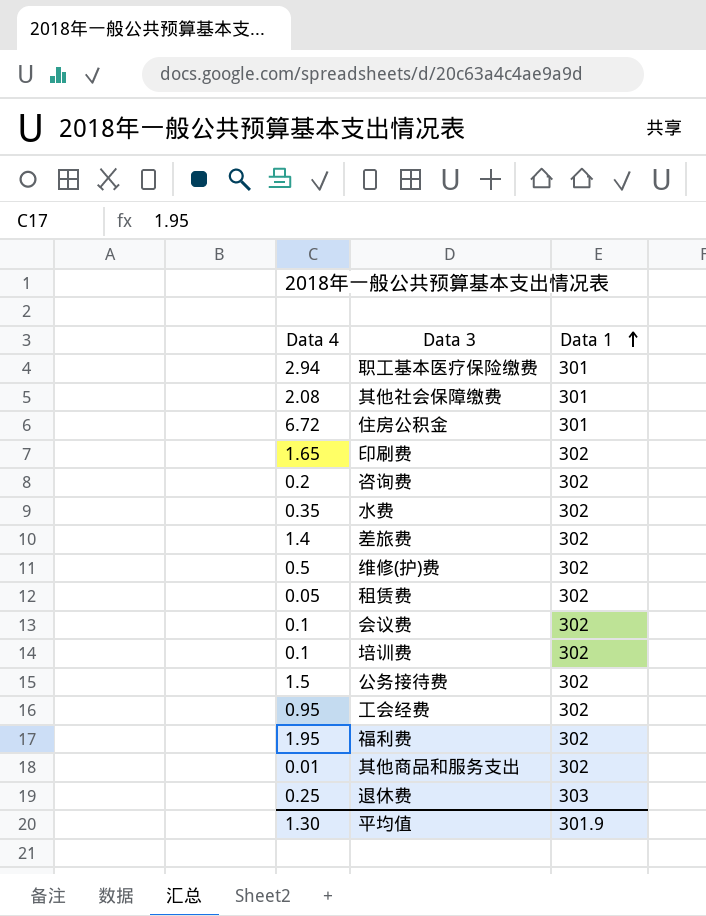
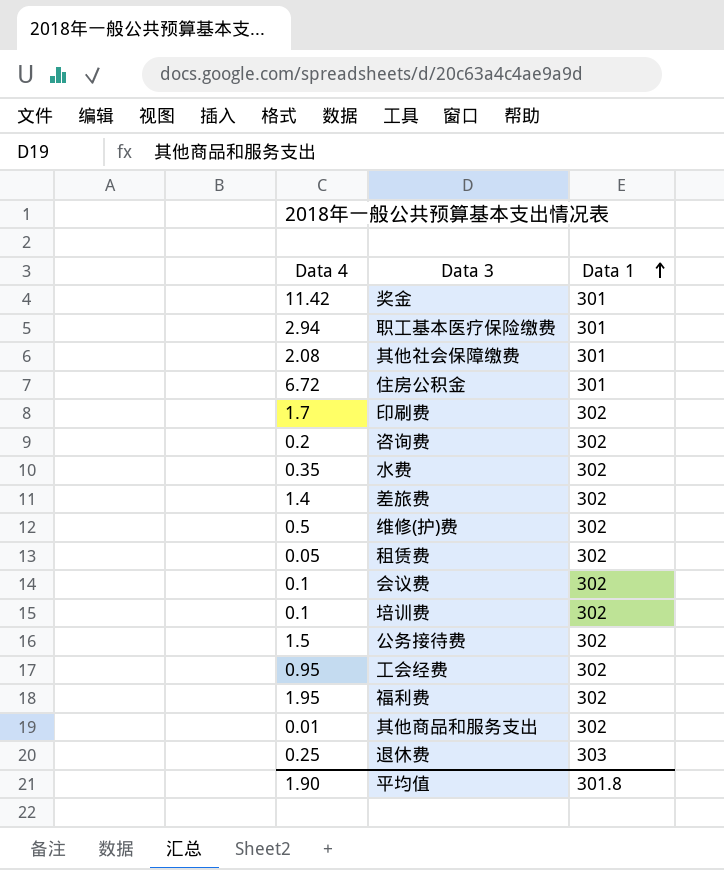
row 奖金: none -> 11.42 | 301
印刷费 | Data 4: 1.65 -> 1.7
平均值 | Data 4: 1.30 -> 1.90
平均值 | Data 1: 301.9 -> 301.8

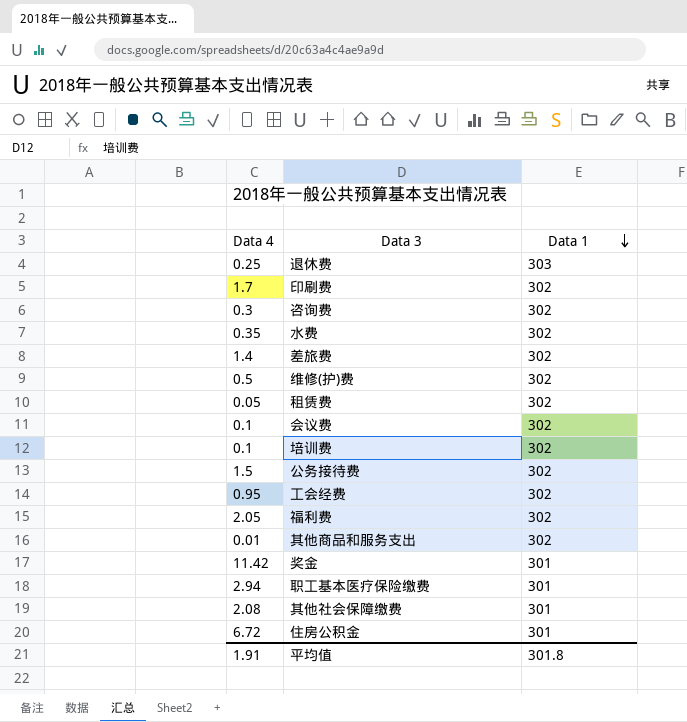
row order: Data 1 ascending -> Data 1 descending
咨询费 | Data 4: 0.2 -> 0.3
福利费 | Data 4: 1.95 -> 2.05
平均值 | Data 4: 1.90 -> 1.91

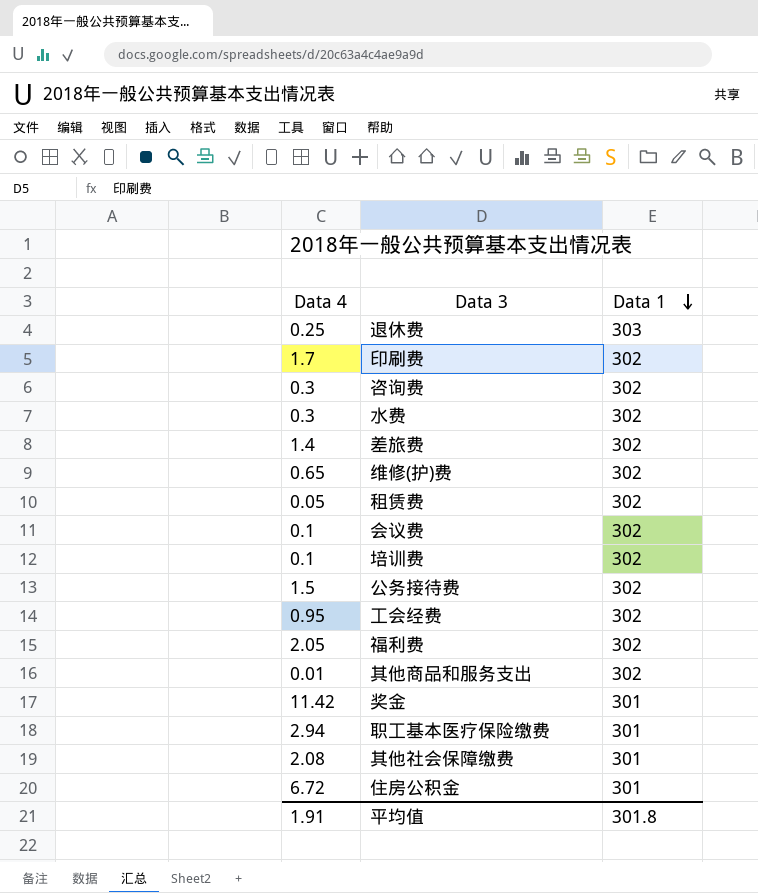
水费 | Data 4: 0.35 -> 0.3
维修(护)费 | Data 4: 0.5 -> 0.65

